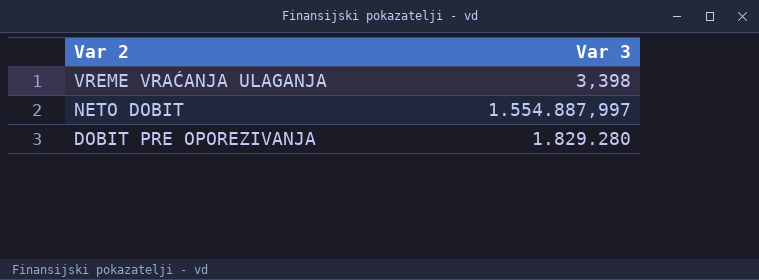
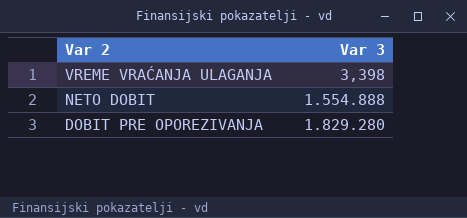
NETO DOBIT | Var 3: 1.554.887,997 -> 1.554.888

